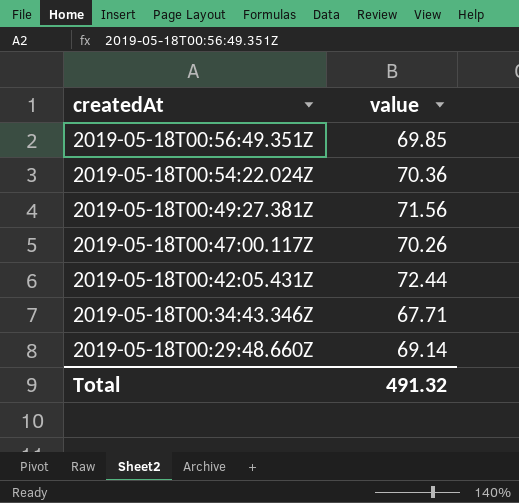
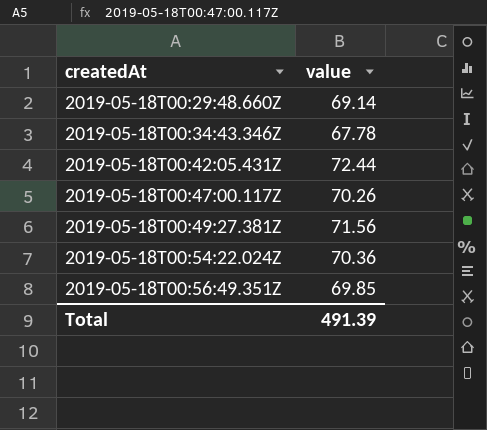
row order: createdAt descending -> createdAt ascending
2019-05-18T00:34:43.346Z | value: 67.71 -> 67.78
Total | value: 491.32 -> 491.39

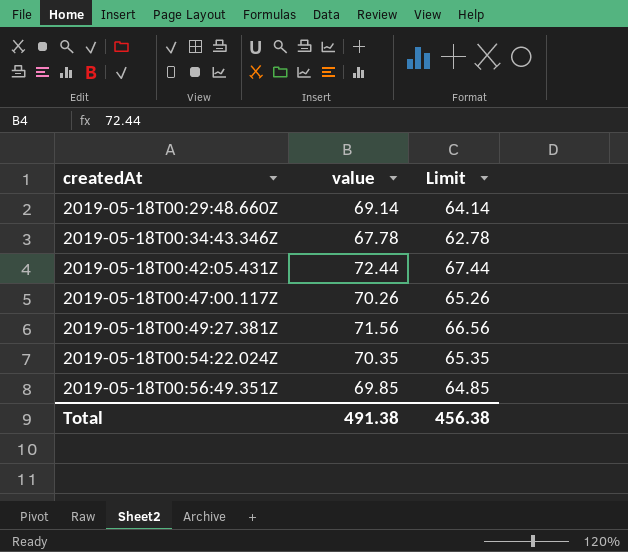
column Limit | formula: none -> [value] - 5
2019-05-18T00:54:22.024Z | value: 70.36 -> 70.35
Total | value: 491.39 -> 491.38

